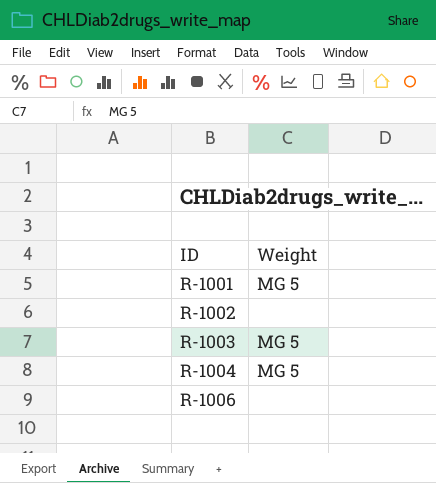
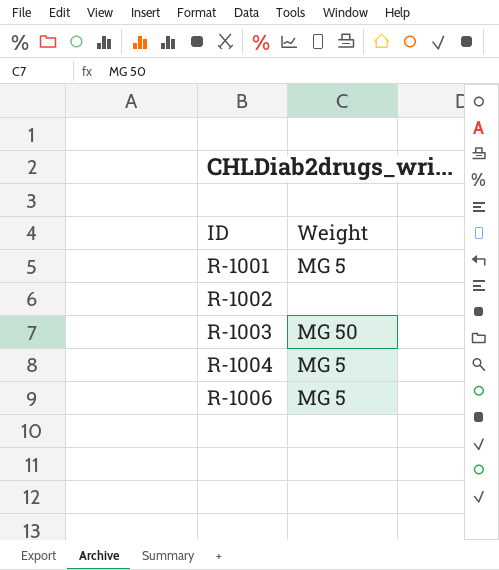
R-1003 | Weight: MG 5 -> MG 50
R-1006 | Weight: none -> MG 5

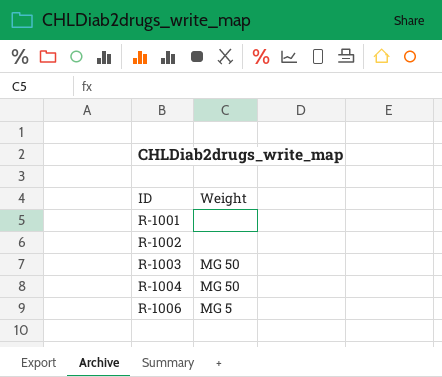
R-1001 | Weight: MG 5 -> none
R-1004 | Weight: MG 5 -> MG 50

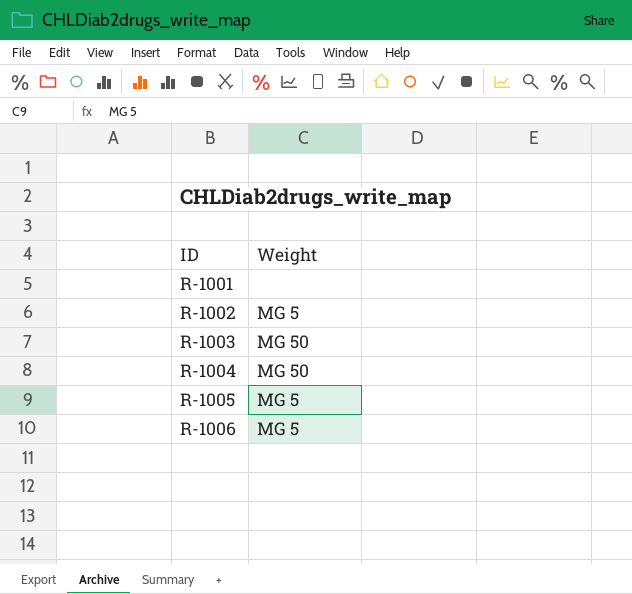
R-1002 | Weight: none -> MG 5
row R-1005: none -> MG 5

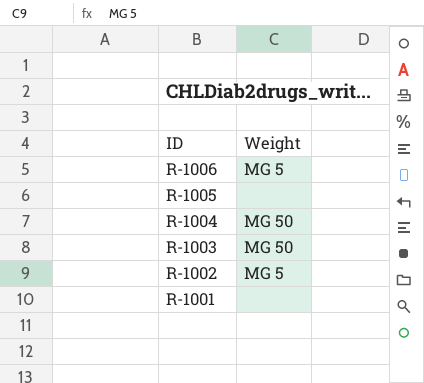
row order: ID ascending -> ID descending
R-1005 | Weight: MG 5 -> none

